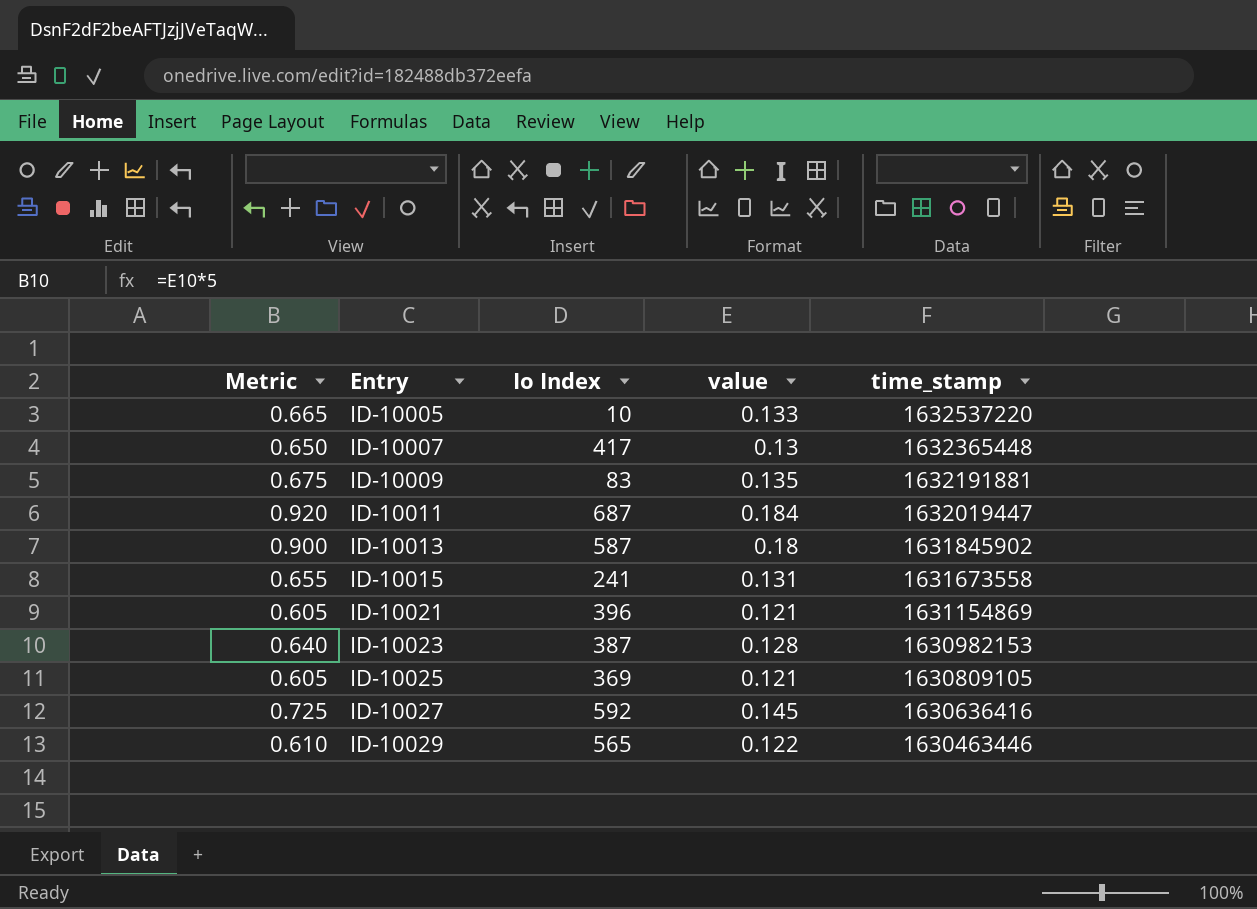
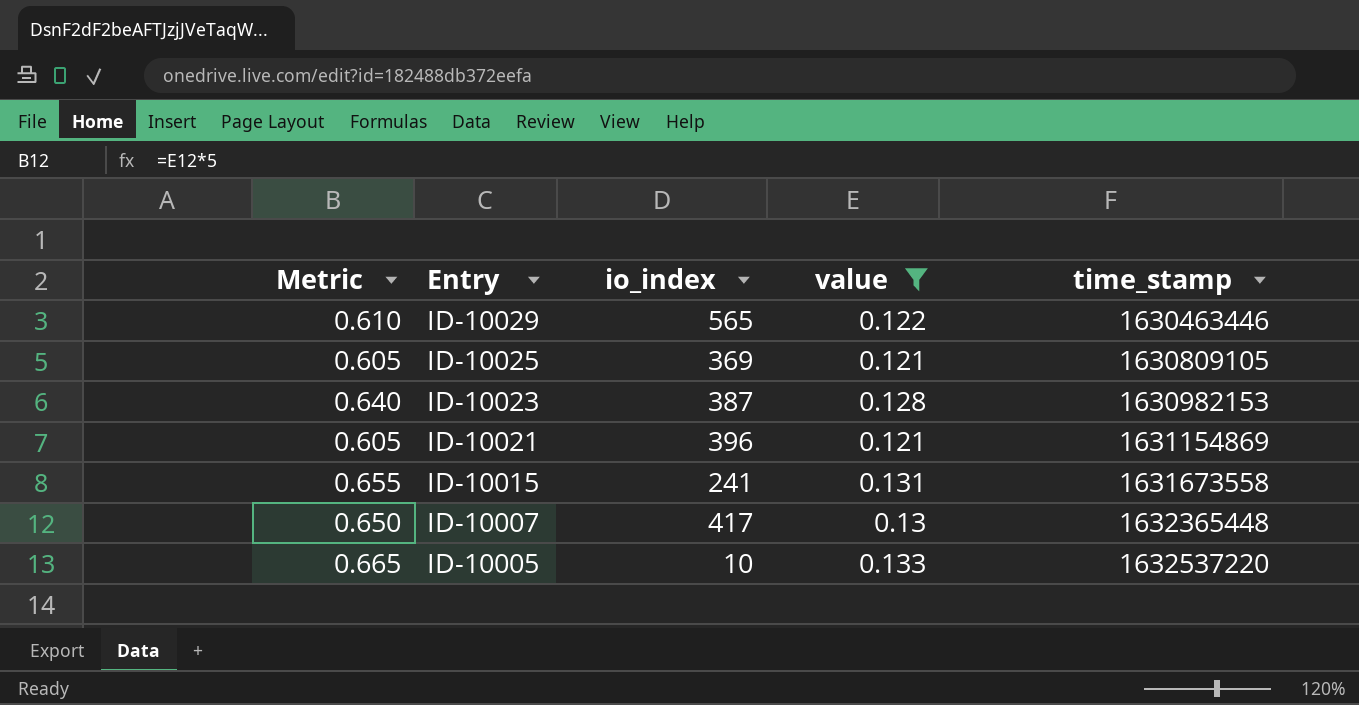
filter: none -> value <= 0.133
row order: Entry ascending -> Entry descending
column name: Io Index -> io_index

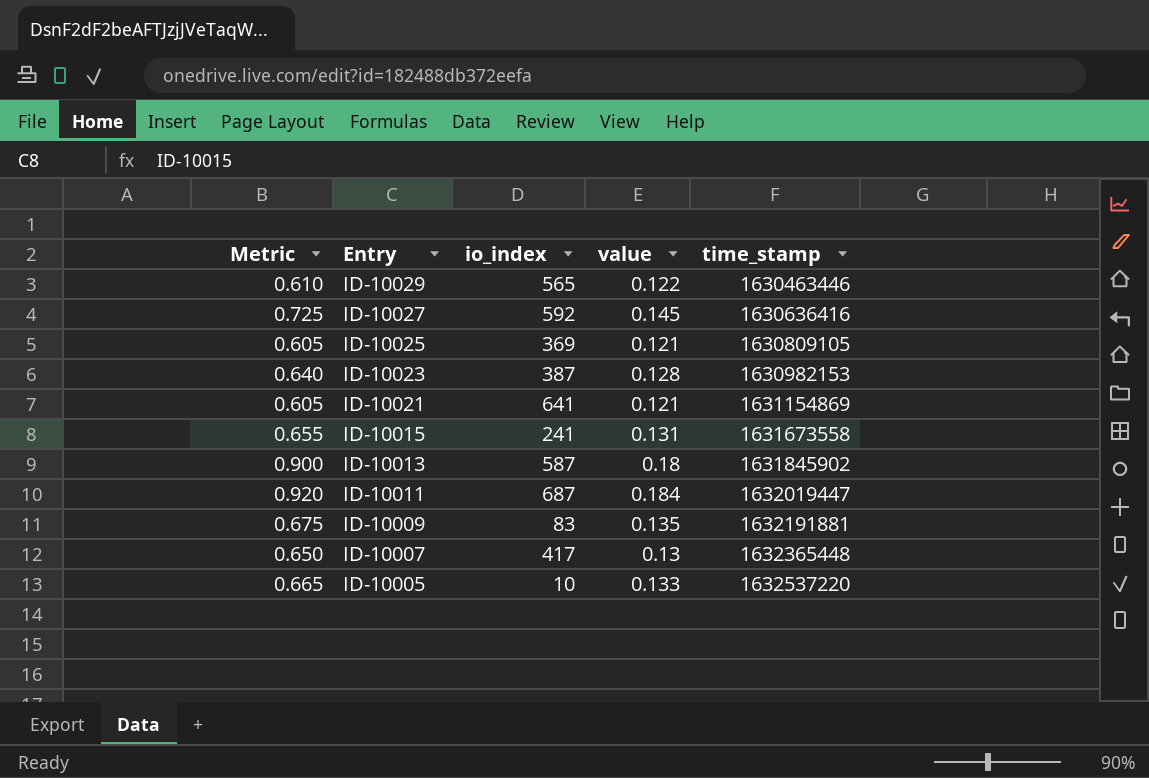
filter: value <= 0.133 -> none
ID-10021 | io_index: 396 -> 641

